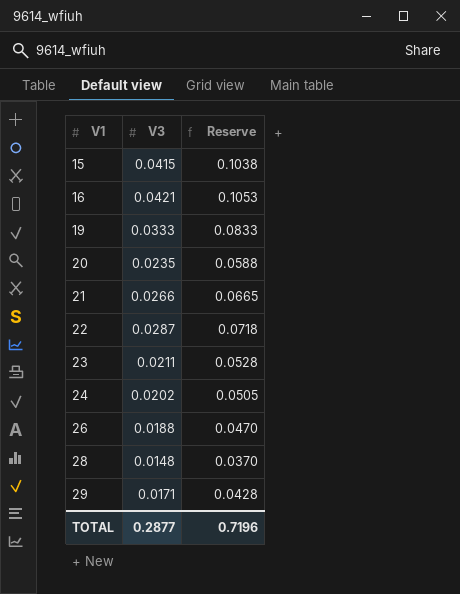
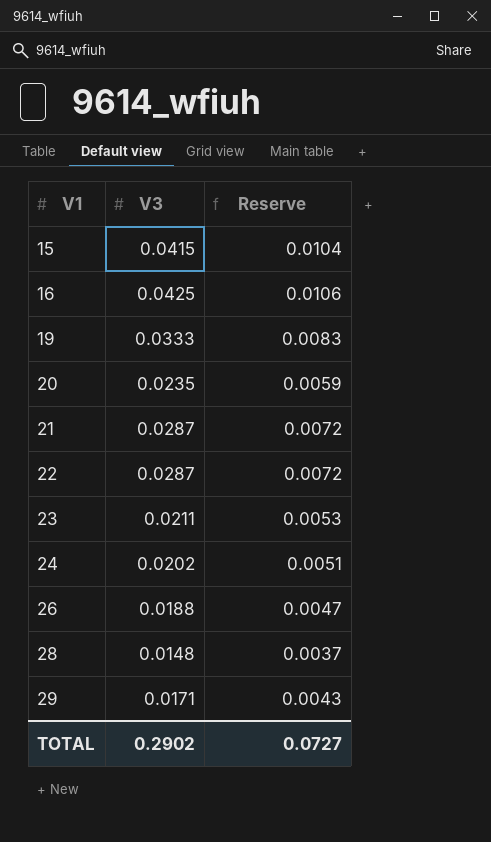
column Reserve | formula: [V3] * 2.5 -> [V3] * 0.25
16 | V3: 0.0421 -> 0.0425
21 | V3: 0.0266 -> 0.0287
TOTAL | V3: 0.2877 -> 0.2902
TOTAL | Reserve: 0.7196 -> 0.0727

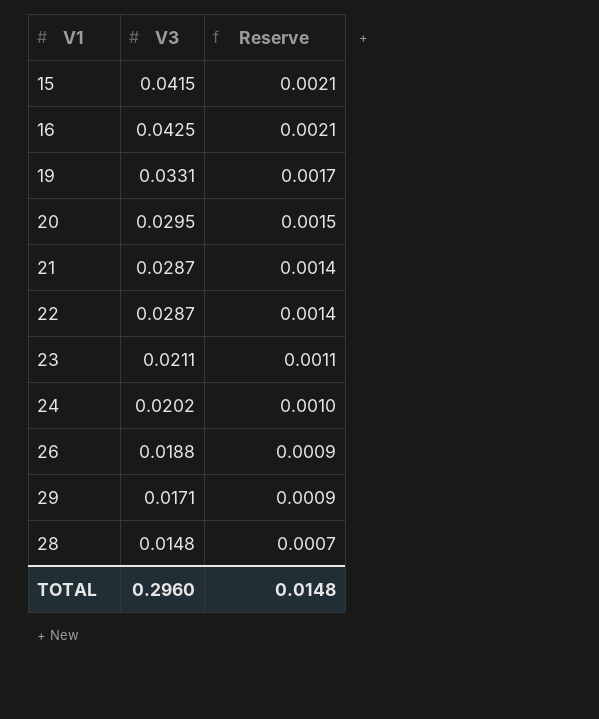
row order: V1 ascending -> Reserve descending
column Reserve | formula: [V3] * 0.25 -> [V3] * 0.05
19 | V3: 0.0333 -> 0.0331
20 | V3: 0.0235 -> 0.0295
TOTAL | V3: 0.2902 -> 0.2960
TOTAL | Reserve: 0.0727 -> 0.0148

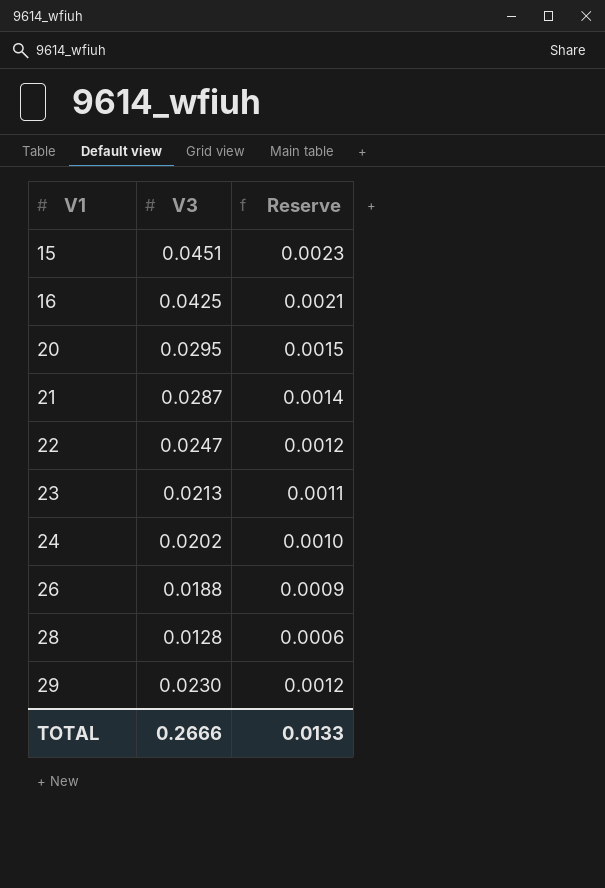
row order: Reserve descending -> V1 ascending
row 19: 0.0331 | 0.0017 -> none
15 | V3: 0.0415 -> 0.0451
15 | Reserve: 0.0021 -> 0.0023
22 | V3: 0.0287 -> 0.0247
22 | Reserve: 0.0014 -> 0.0012
23 | V3: 0.0211 -> 0.0213
28 | V3: 0.0148 -> 0.0128
28 | Reserve: 0.0007 -> 0.0006
29 | V3: 0.0171 -> 0.0230
29 | Reserve: 0.0009 -> 0.0012
TOTAL | V3: 0.2960 -> 0.2666
TOTAL | Reserve: 0.0148 -> 0.0133

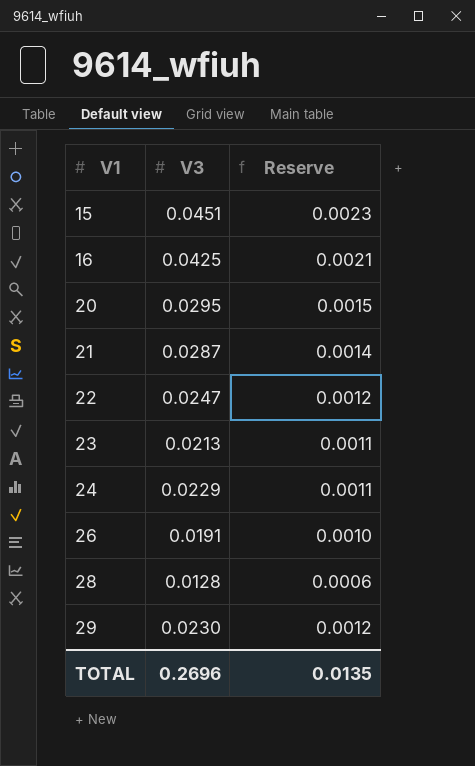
24 | V3: 0.0202 -> 0.0229
24 | Reserve: 0.0010 -> 0.0011
26 | V3: 0.0188 -> 0.0191
26 | Reserve: 0.0009 -> 0.0010
TOTAL | V3: 0.2666 -> 0.2696
TOTAL | Reserve: 0.0133 -> 0.0135

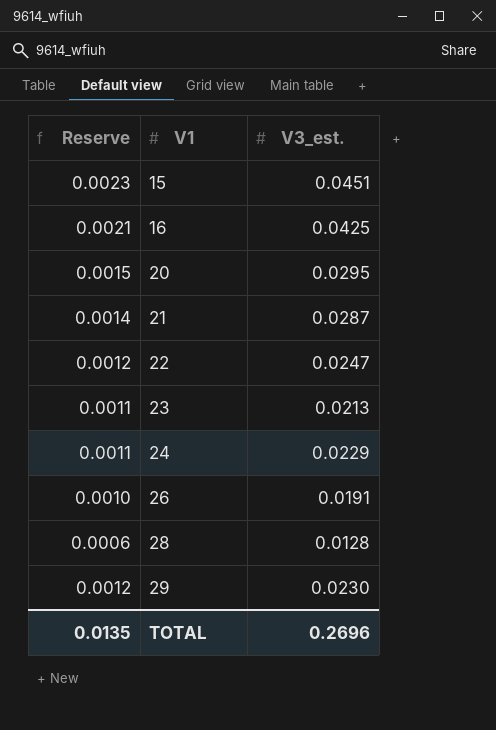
column Reserve | position: 3 -> 1
column name: V3 -> V3_est.

